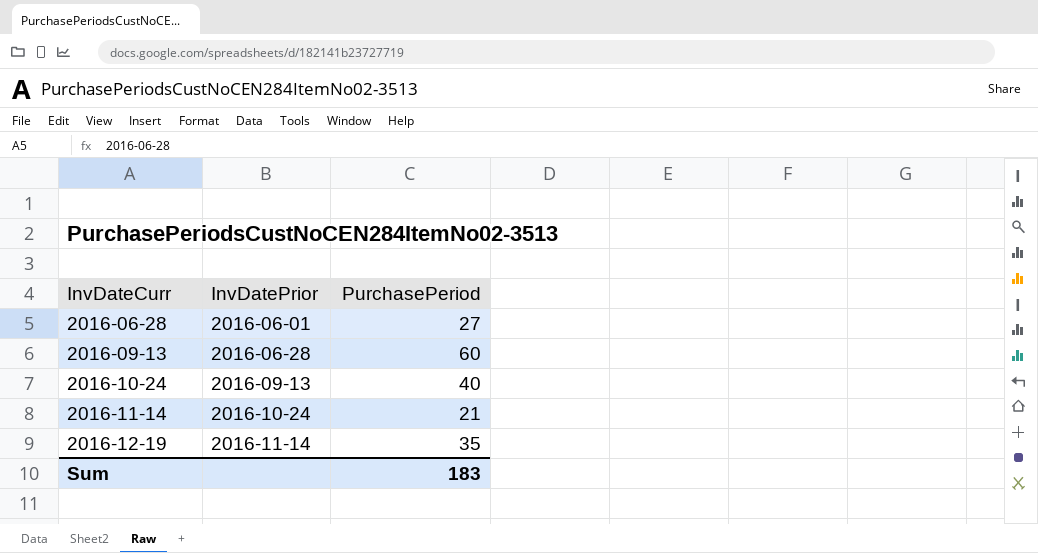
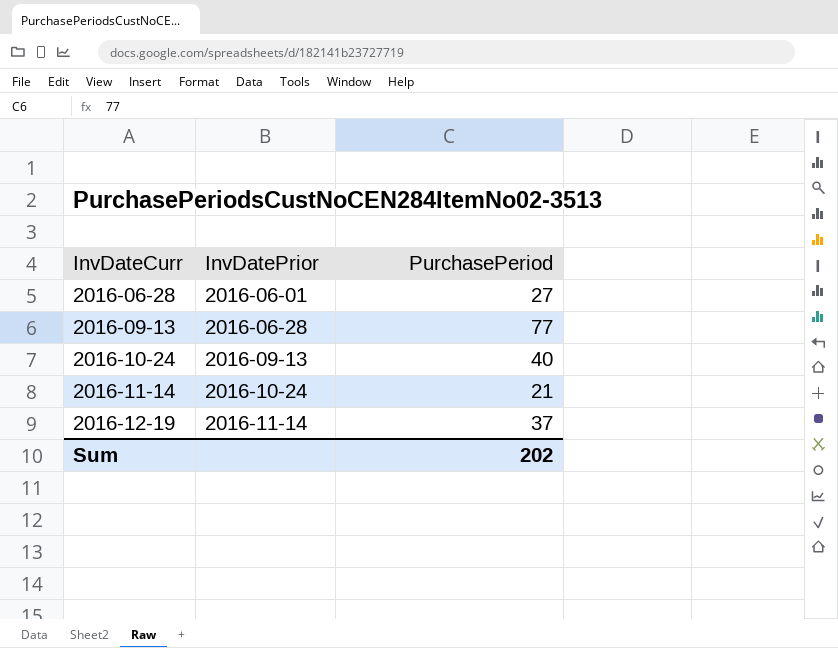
2016-09-13 | PurchasePeriod: 60 -> 77
2016-12-19 | PurchasePeriod: 35 -> 37
Sum | PurchasePeriod: 183 -> 202

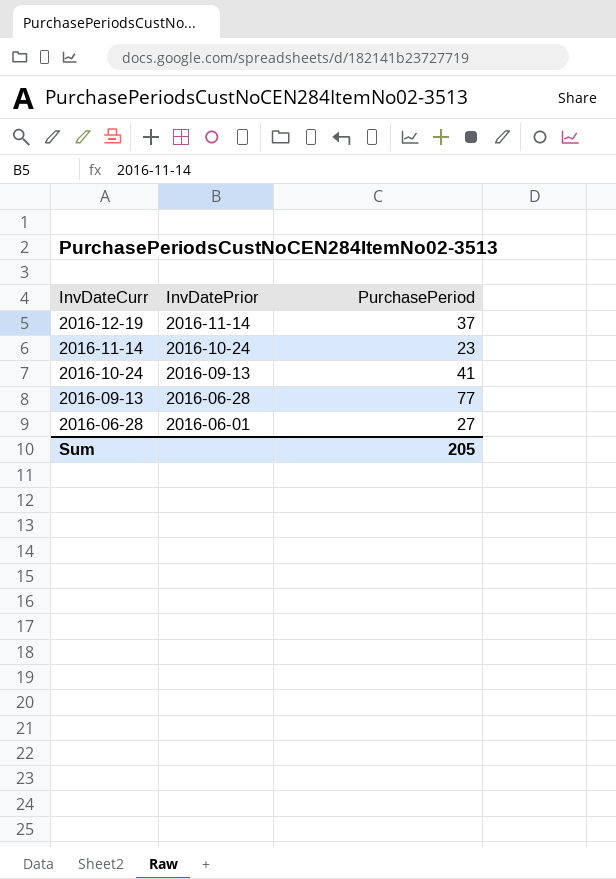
row order: InvDateCurr ascending -> InvDateCurr descending
2016-11-14 | PurchasePeriod: 21 -> 23
2016-10-24 | PurchasePeriod: 40 -> 41
Sum | PurchasePeriod: 202 -> 205

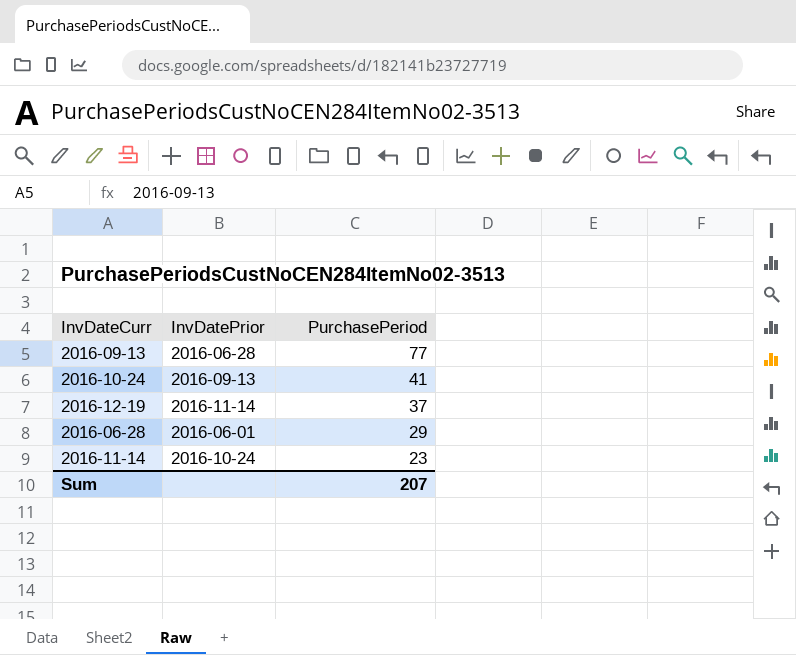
row order: InvDateCurr descending -> PurchasePeriod descending
2016-06-28 | PurchasePeriod: 27 -> 29
Sum | PurchasePeriod: 205 -> 207

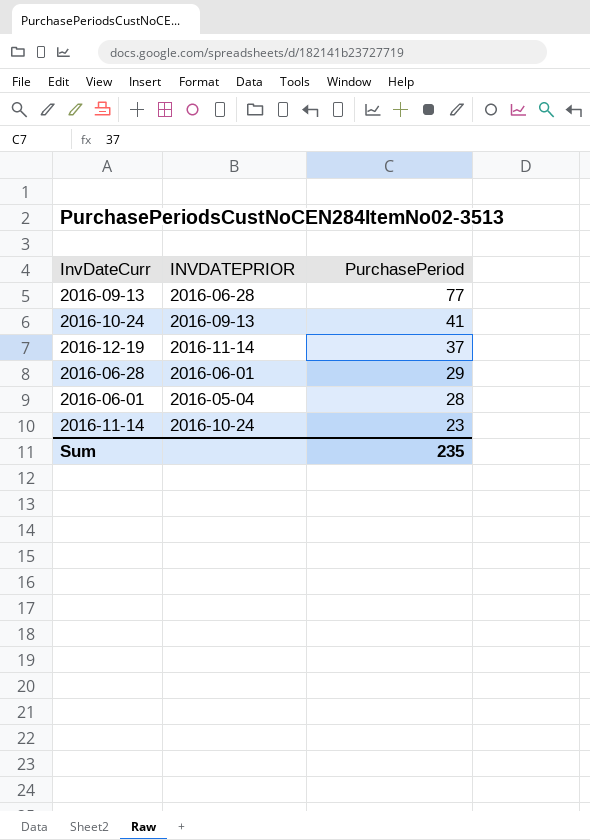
column name: InvDatePrior -> INVDATEPRIOR
row 2016-06-01: none -> 2016-05-04 | 28
Sum | PurchasePeriod: 207 -> 235

